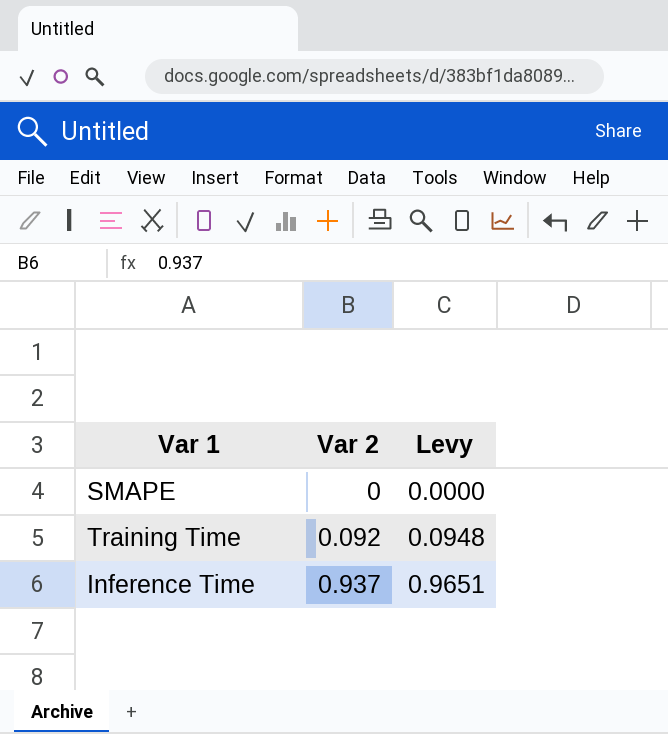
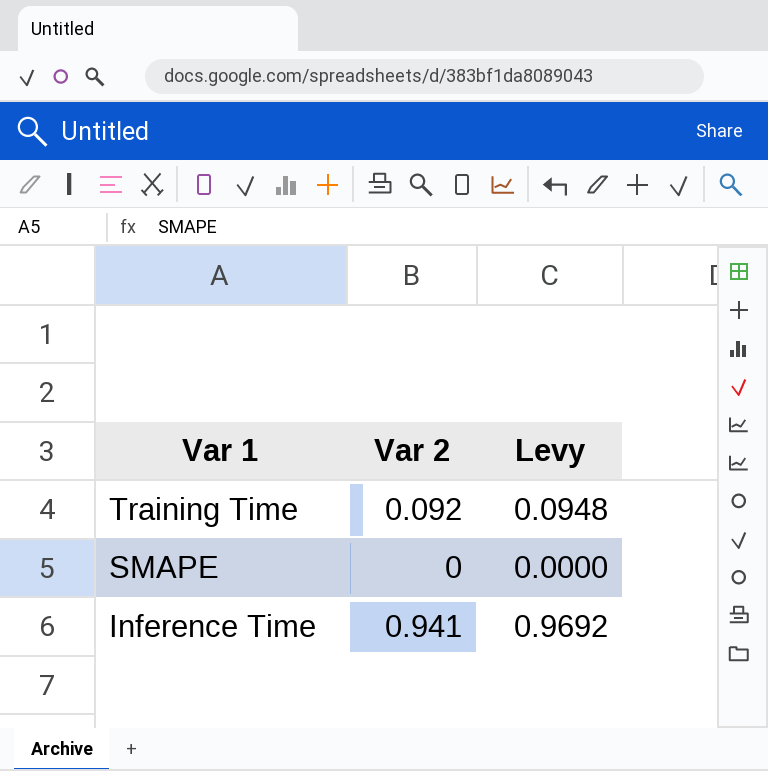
row order: Var 2 ascending -> Var 1 descending
Inference Time | Var 2: 0.937 -> 0.941
Inference Time | Levy: 0.9651 -> 0.9692

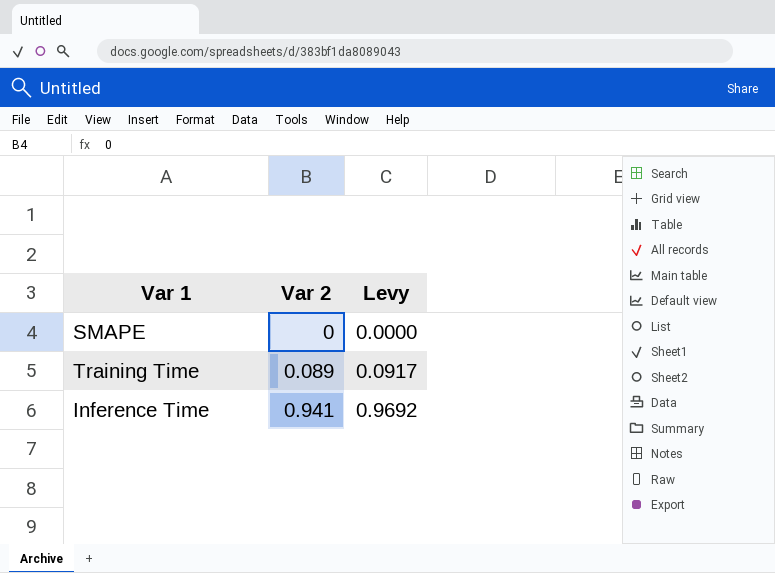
row order: Var 1 descending -> Var 2 ascending
Training Time | Var 2: 0.092 -> 0.089
Training Time | Levy: 0.0948 -> 0.0917

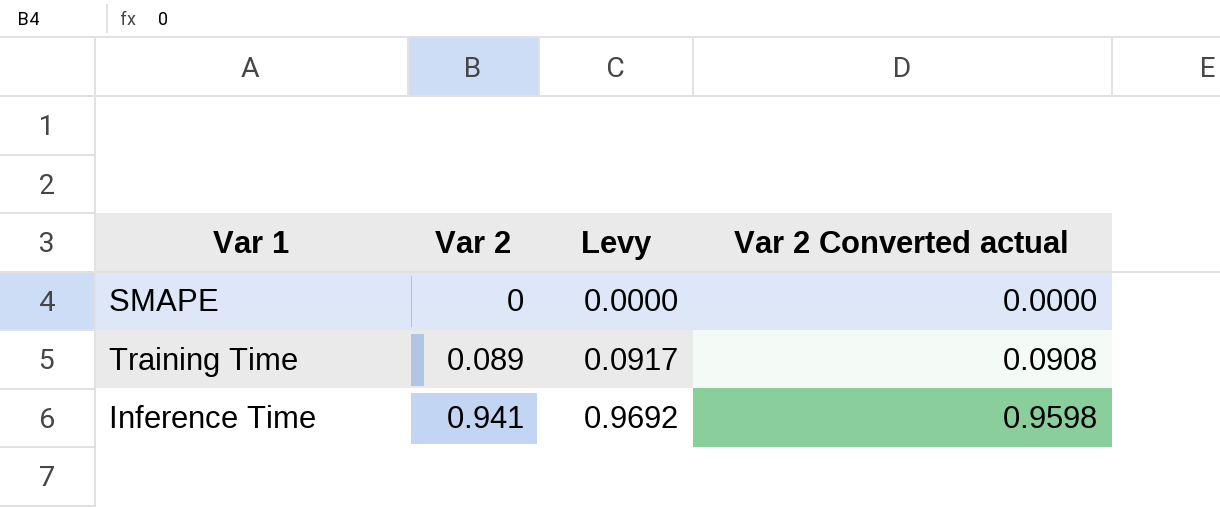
column Var 2 Converted actual | formula: none -> [Var 2] * 1.02

